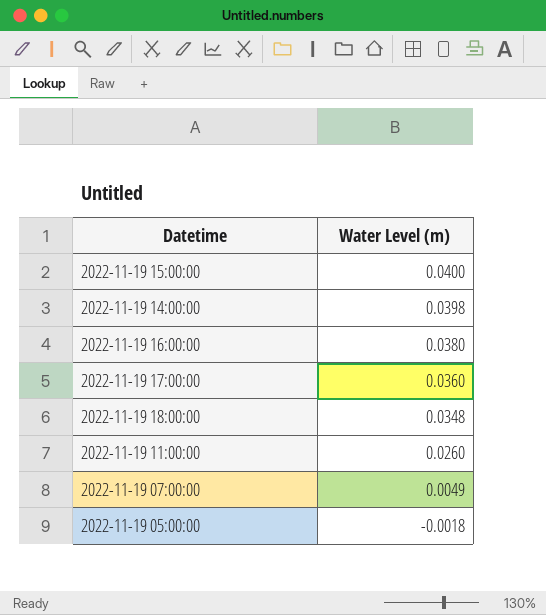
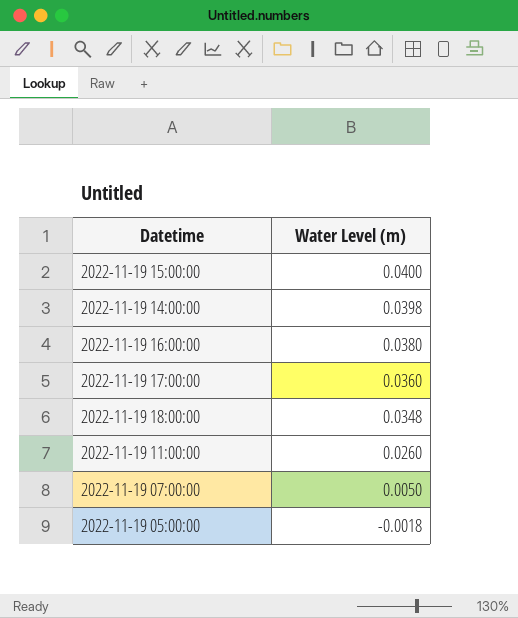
2022-11-19 07:00:00 | Water Level (m): 0.0049 -> 0.0050

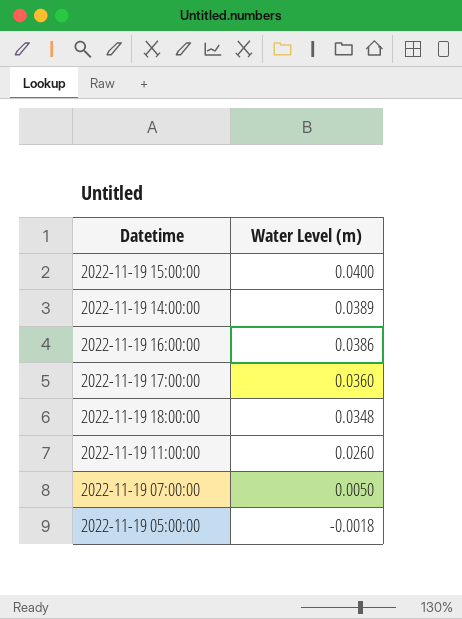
2022-11-19 14:00:00 | Water Level (m): 0.0398 -> 0.0389
2022-11-19 16:00:00 | Water Level (m): 0.0380 -> 0.0386

